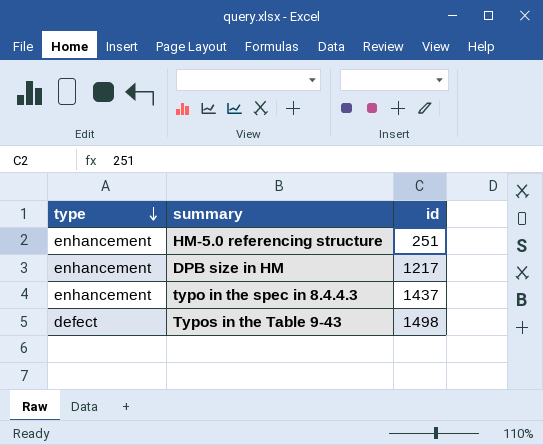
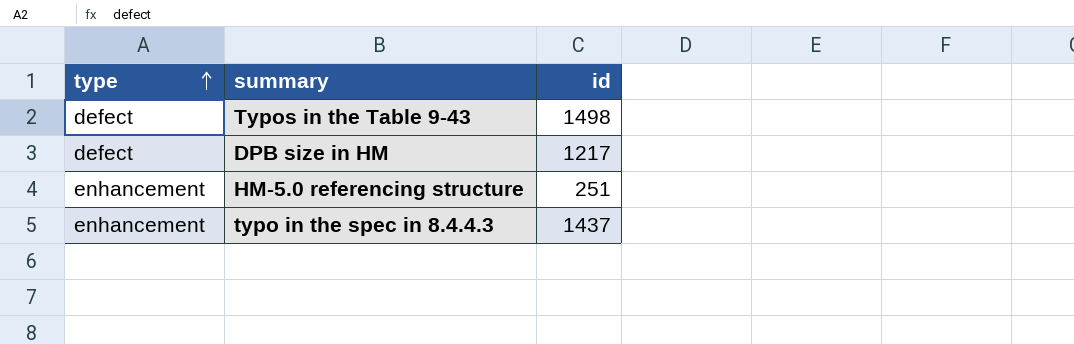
row order: type descending -> type ascending
DPB size in HM | type: enhancement -> defect

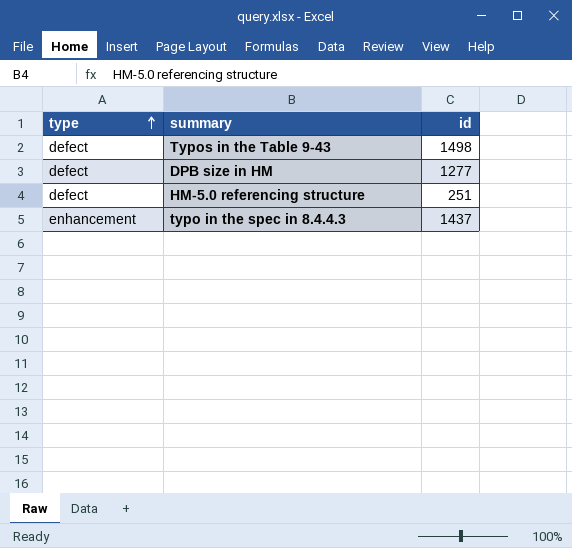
DPB size in HM | id: 1217 -> 1277
HM-5.0 referencing structure | type: enhancement -> defect

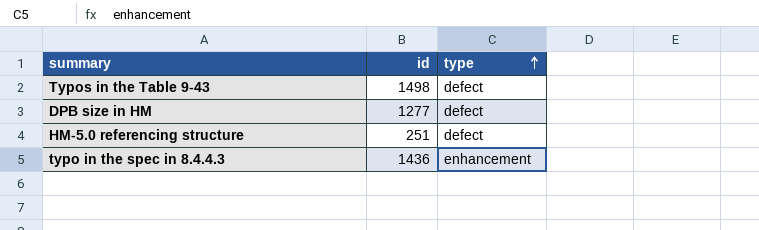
column type | position: 1 -> 3
typo in the spec in 8.4.4.3 | id: 1437 -> 1436

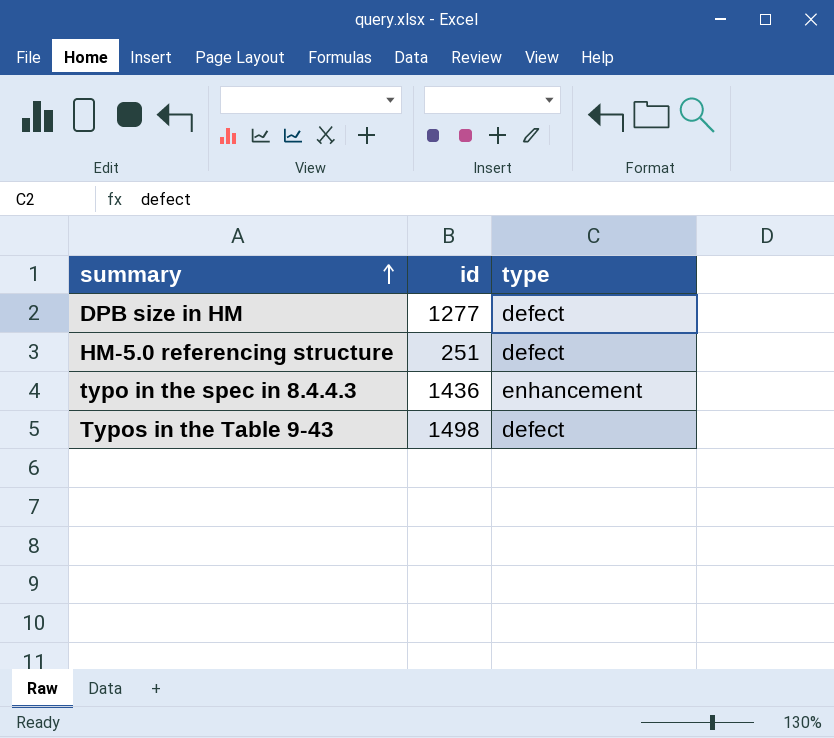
row order: type ascending -> summary ascending

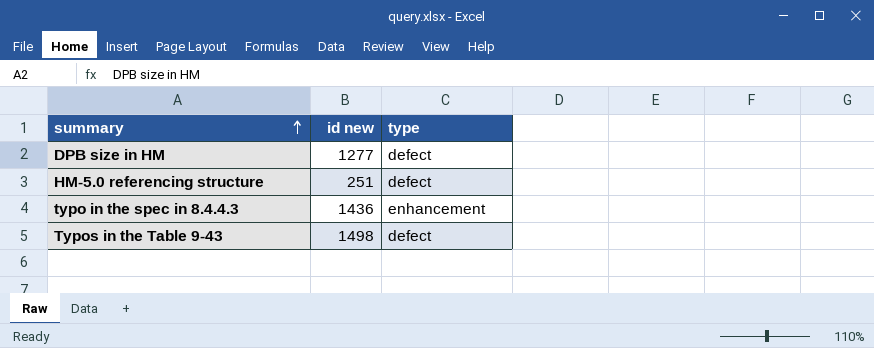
column name: id -> id new

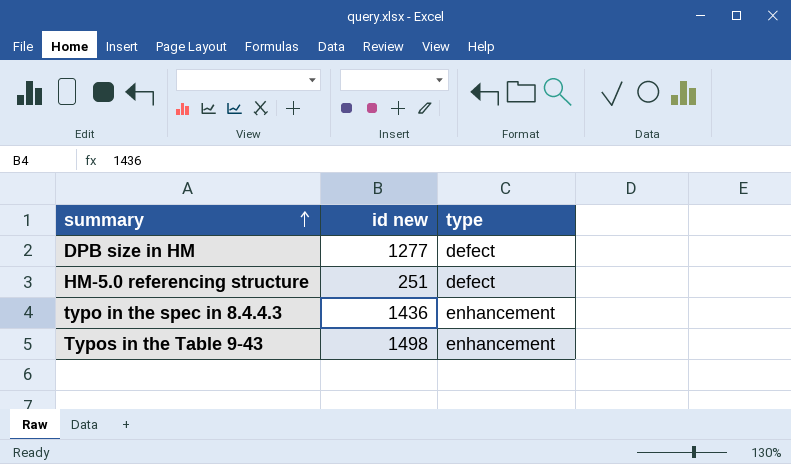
Typos in the Table 9-43 | type: defect -> enhancement

